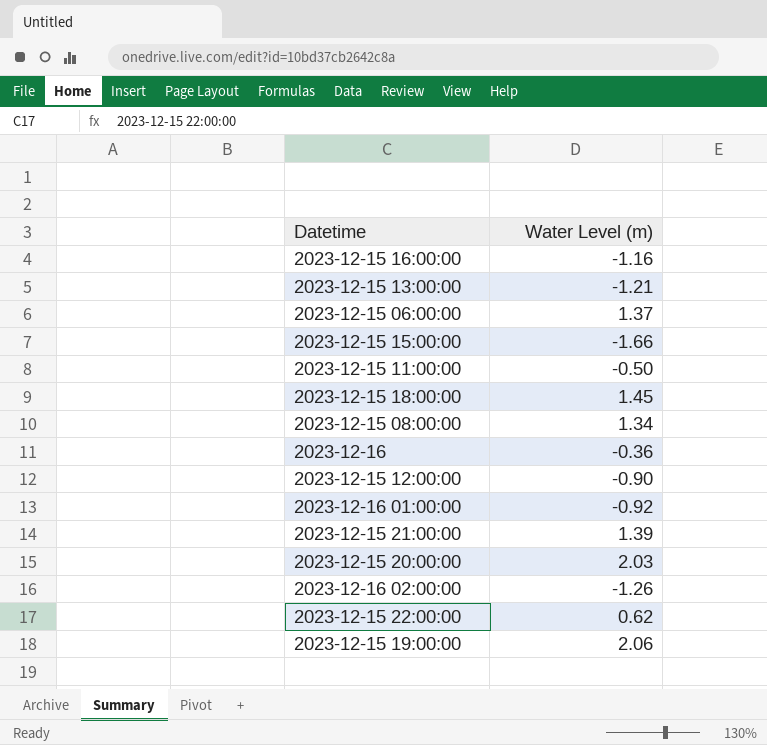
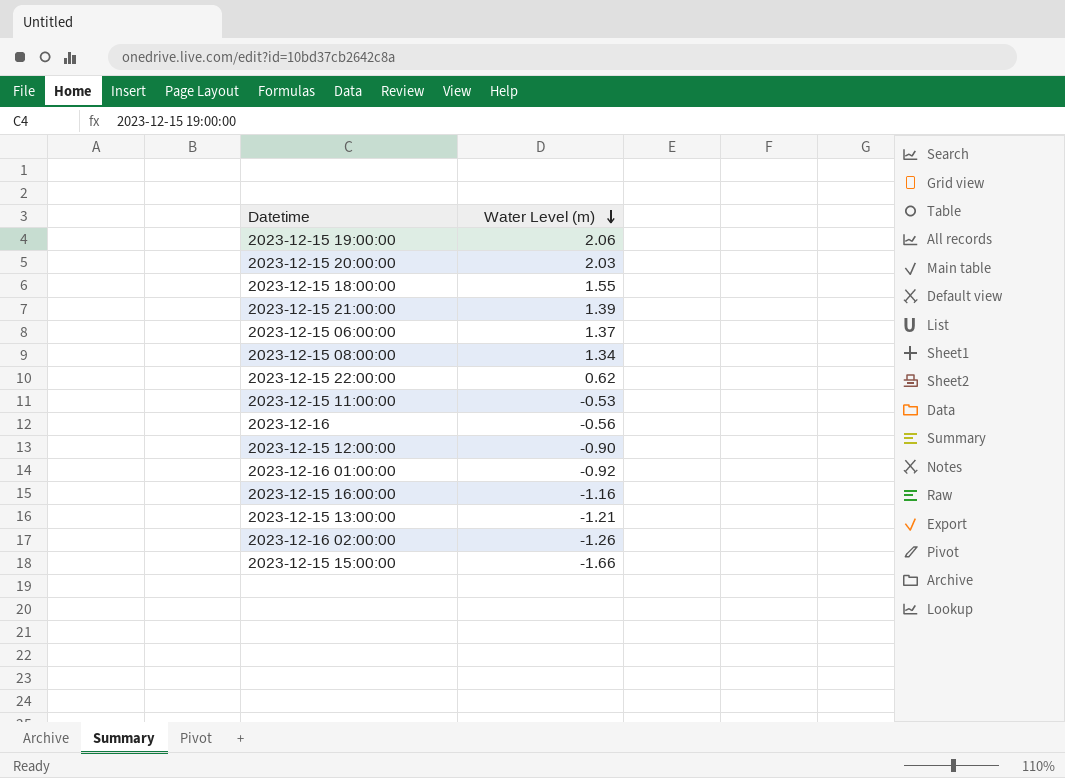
row order: none -> Water Level (m) descending
2023-12-15 18:00:00 | Water Level (m): 1.45 -> 1.55
2023-12-15 11:00:00 | Water Level (m): -0.50 -> -0.53
2023-12-16 | Water Level (m): -0.36 -> -0.56

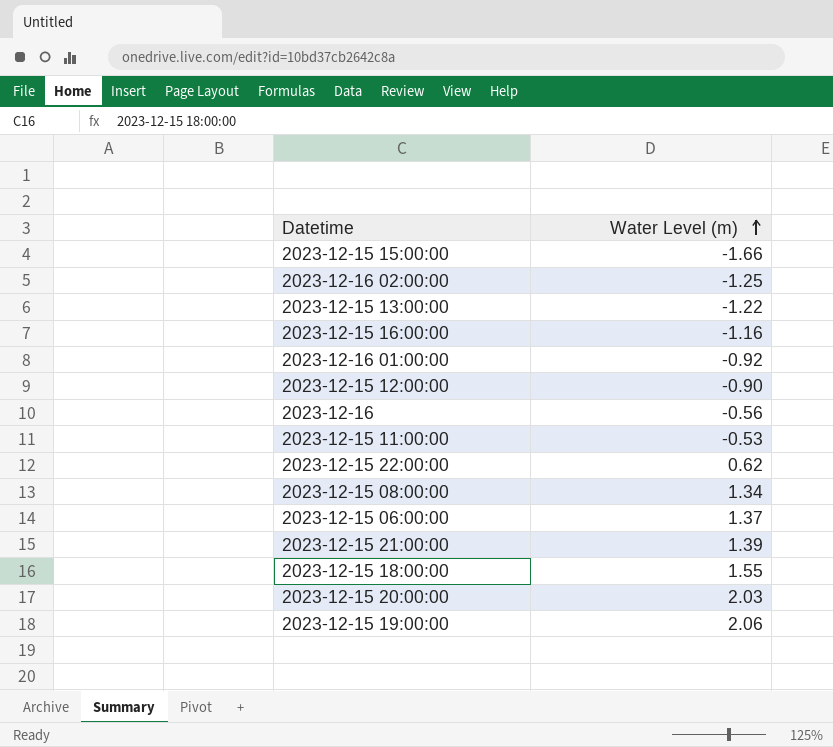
row order: Water Level (m) descending -> Water Level (m) ascending
2023-12-16 02:00:00 | Water Level (m): -1.26 -> -1.25
2023-12-15 13:00:00 | Water Level (m): -1.21 -> -1.22

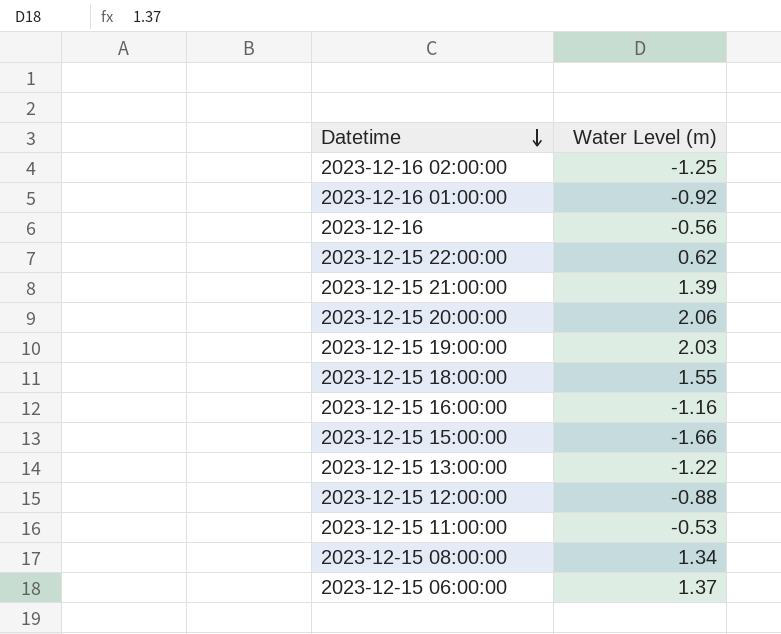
row order: Water Level (m) ascending -> Datetime descending
2023-12-15 20:00:00 | Water Level (m): 2.03 -> 2.06
2023-12-15 19:00:00 | Water Level (m): 2.06 -> 2.03
2023-12-15 12:00:00 | Water Level (m): -0.90 -> -0.88

